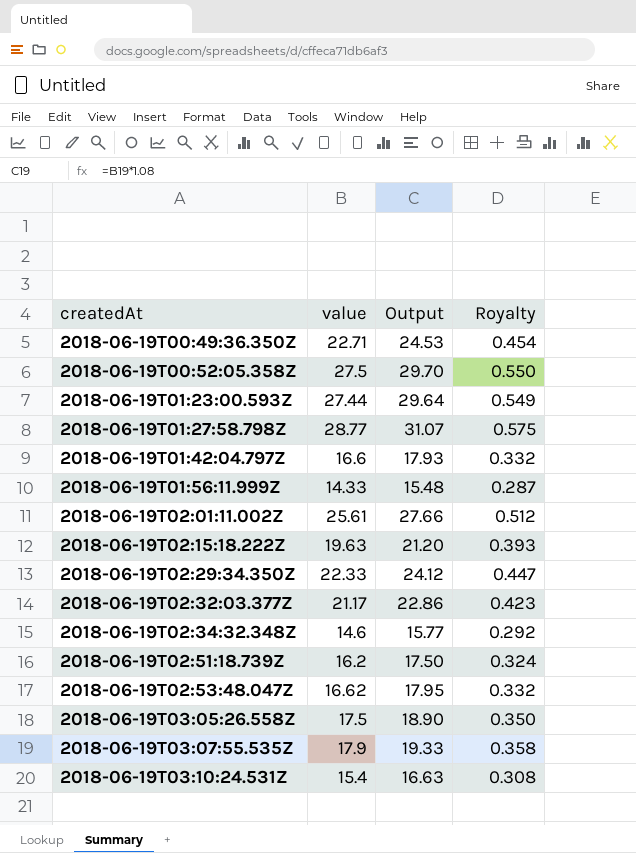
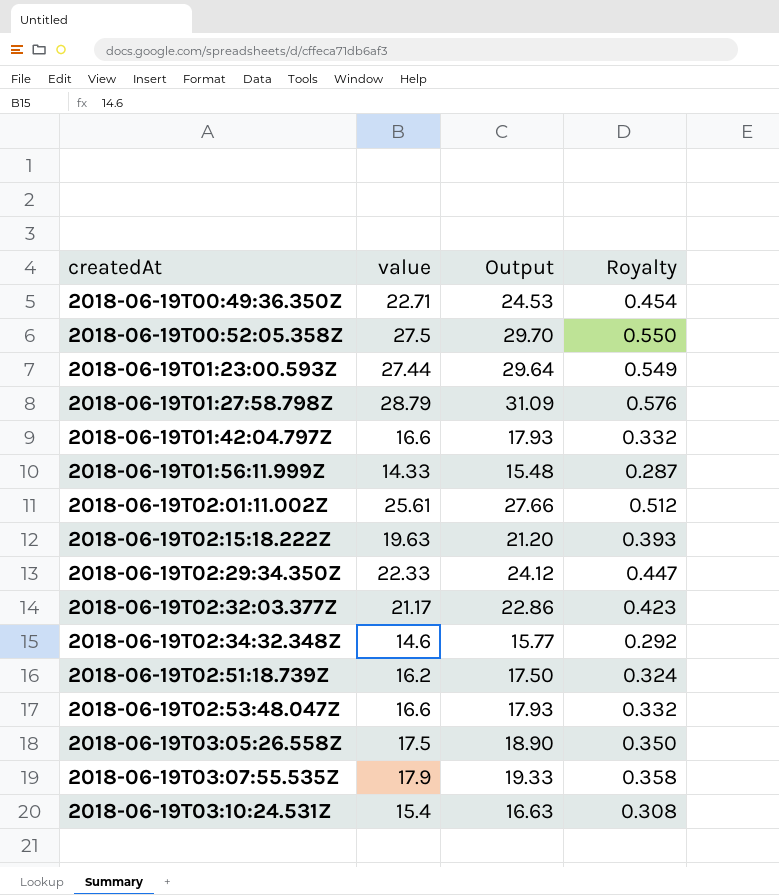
2018-06-19T01:27:58.798Z | value: 28.77 -> 28.79
2018-06-19T01:27:58.798Z | Output: 31.07 -> 31.09
2018-06-19T01:27:58.798Z | Royalty: 0.575 -> 0.576
2018-06-19T02:53:48.047Z | value: 16.62 -> 16.6
2018-06-19T02:53:48.047Z | Output: 17.95 -> 17.93

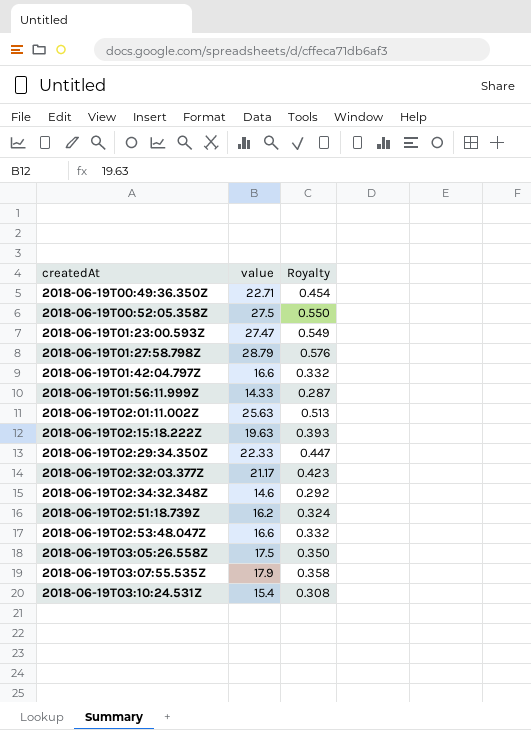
column Output | formula: [value] * 1.08 -> none
2018-06-19T01:23:00.593Z | value: 27.44 -> 27.47
2018-06-19T02:01:11.002Z | value: 25.61 -> 25.63
2018-06-19T02:01:11.002Z | Royalty: 0.512 -> 0.513

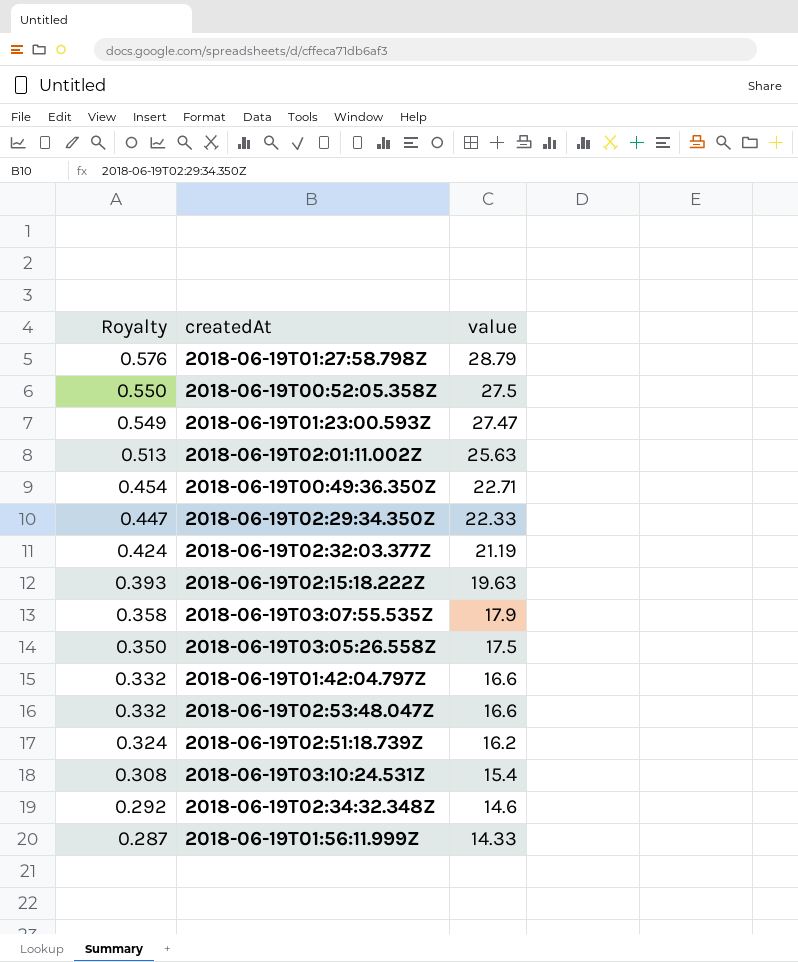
row order: createdAt ascending -> Royalty descending
column Royalty | position: 3 -> 1
2018-06-19T02:32:03.377Z | Royalty: 0.423 -> 0.424
2018-06-19T02:32:03.377Z | value: 21.17 -> 21.19

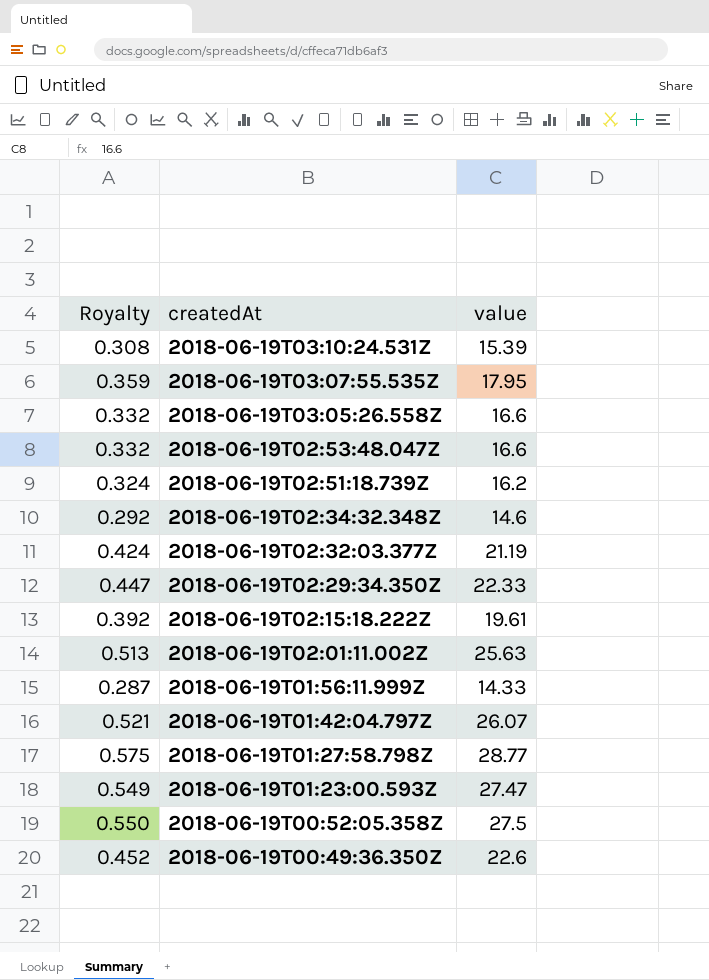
row order: Royalty descending -> createdAt descending
2018-06-19T03:10:24.531Z | value: 15.4 -> 15.39
2018-06-19T03:07:55.535Z | Royalty: 0.358 -> 0.359
2018-06-19T03:07:55.535Z | value: 17.9 -> 17.95
2018-06-19T03:05:26.558Z | Royalty: 0.350 -> 0.332
2018-06-19T03:05:26.558Z | value: 17.5 -> 16.6
2018-06-19T02:15:18.222Z | Royalty: 0.393 -> 0.392
2018-06-19T02:15:18.222Z | value: 19.63 -> 19.61
2018-06-19T01:42:04.797Z | Royalty: 0.332 -> 0.521
2018-06-19T01:42:04.797Z | value: 16.6 -> 26.07
2018-06-19T01:27:58.798Z | Royalty: 0.576 -> 0.575
2018-06-19T01:27:58.798Z | value: 28.79 -> 28.77
2018-06-19T00:49:36.350Z | Royalty: 0.454 -> 0.452
2018-06-19T00:49:36.350Z | value: 22.71 -> 22.6

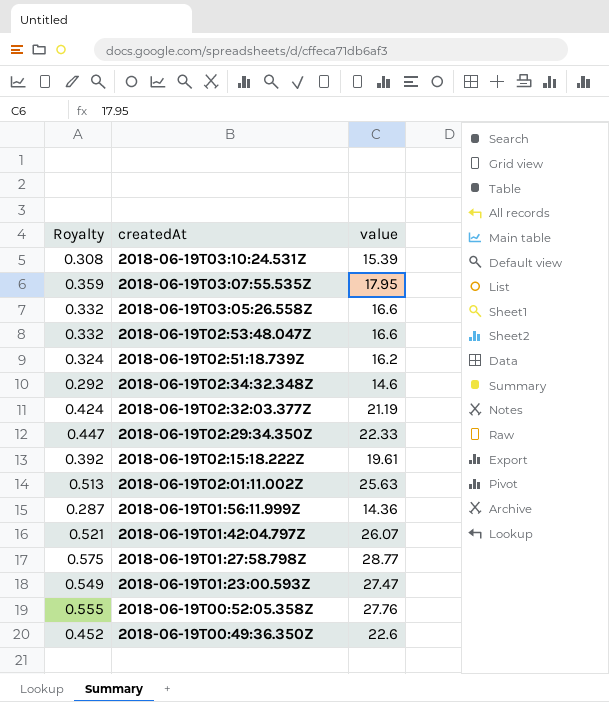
2018-06-19T01:56:11.999Z | value: 14.33 -> 14.36
2018-06-19T00:52:05.358Z | Royalty: 0.550 -> 0.555
2018-06-19T00:52:05.358Z | value: 27.5 -> 27.76

